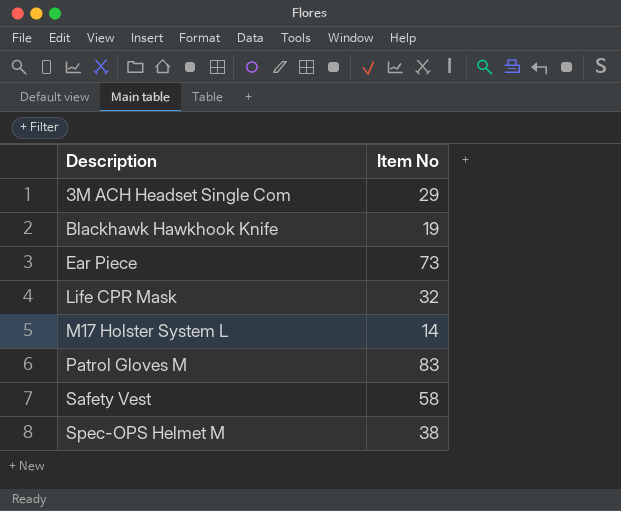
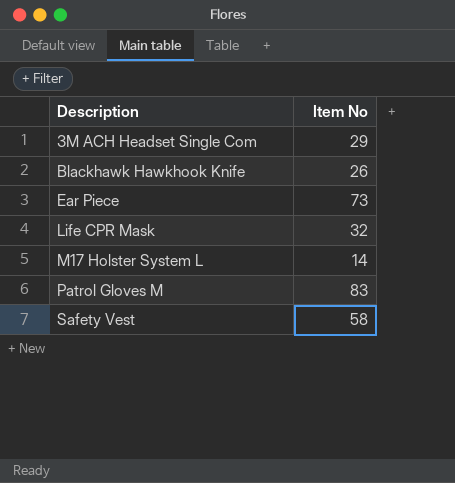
row Spec-OPS Helmet M: 38 -> none
Blackhawk Hawkhook Knife | Item No: 19 -> 26

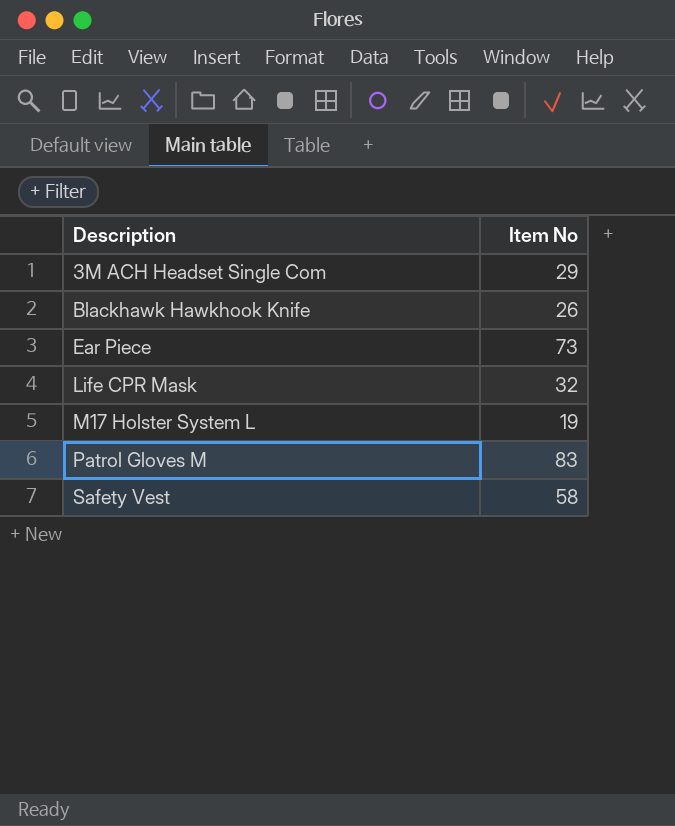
M17 Holster System L | Item No: 14 -> 19

